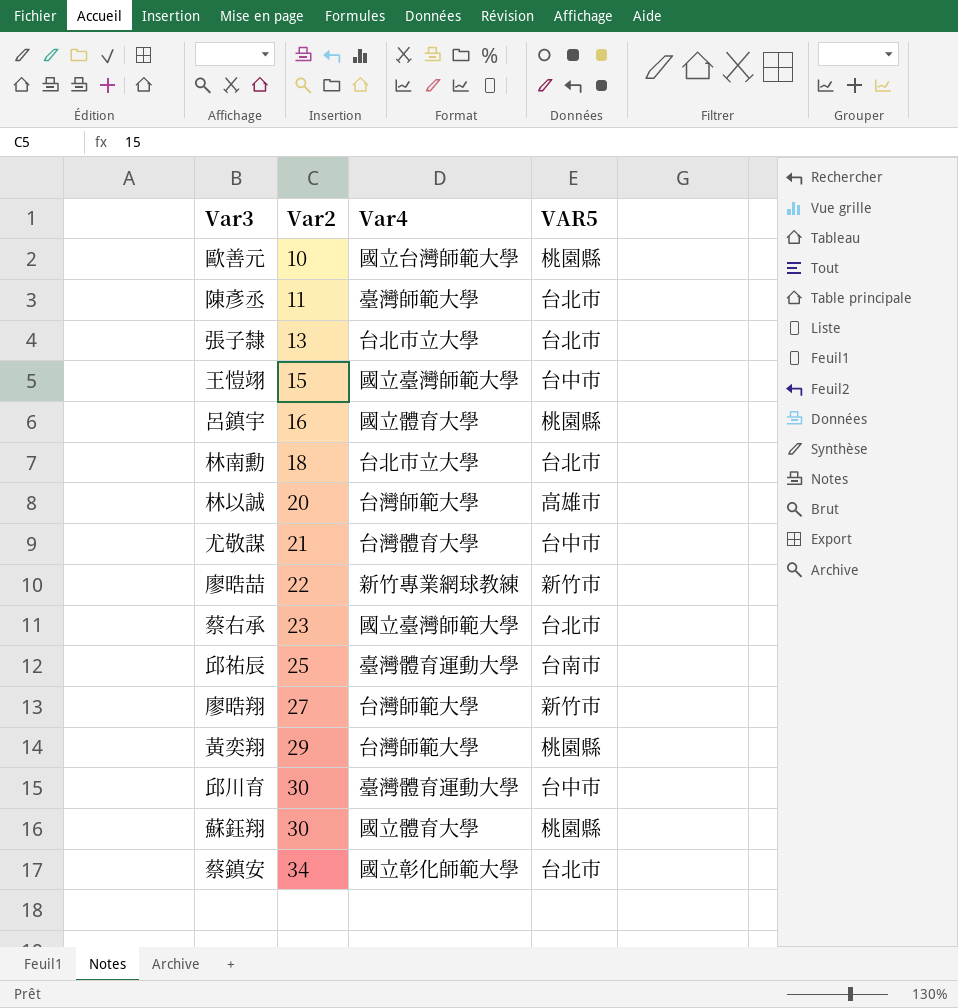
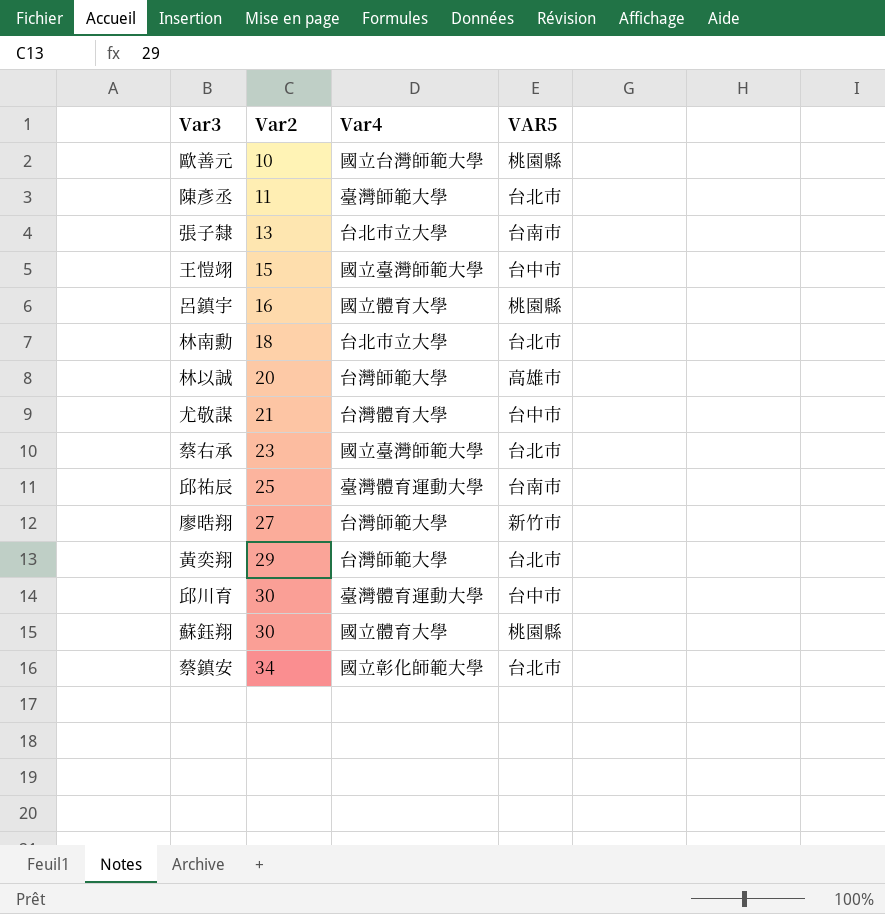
row 廖晧喆: 22 | 新竹專業網球教練 | 新竹市 -> none
張子隸 | VAR5: 台北市 -> 台南市
黃奕翔 | VAR5: 桃園縣 -> 台北市

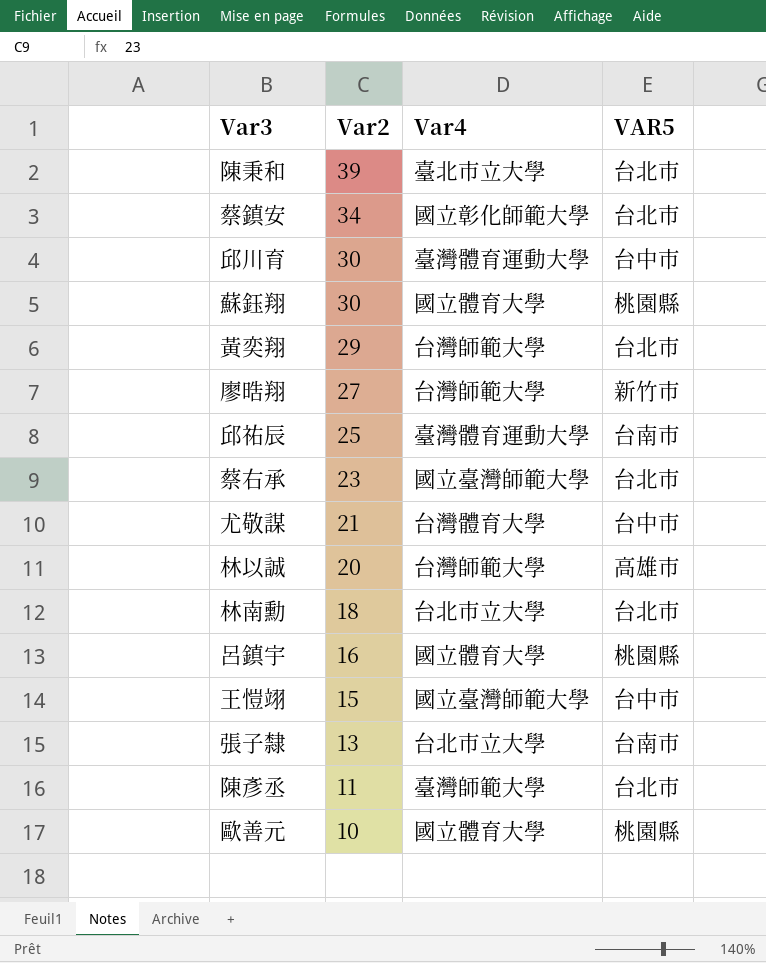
row order: Var2 ascending -> Var2 descending
row 陳秉和: none -> 39 | 臺北市立大學 | 台北市
歐善元 | Var4: 國立台灣師範大學 -> 國立體育大學

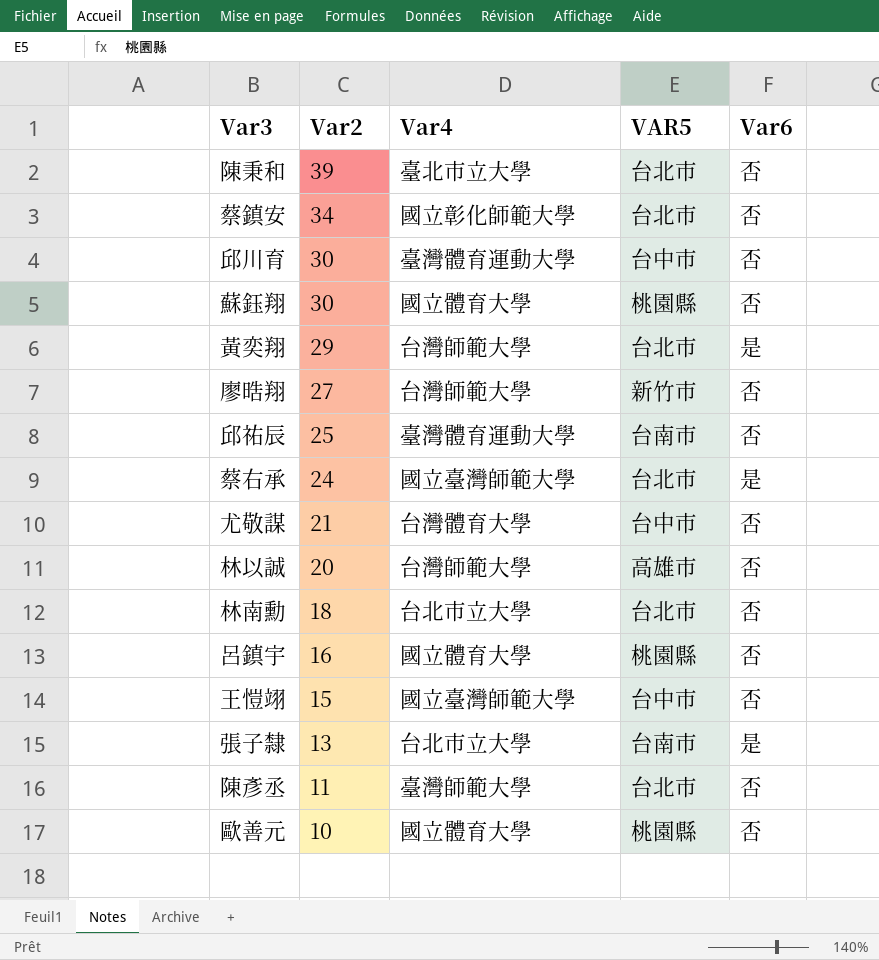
column Var6 | position: none -> 5
蔡右承 | Var2: 23 -> 24

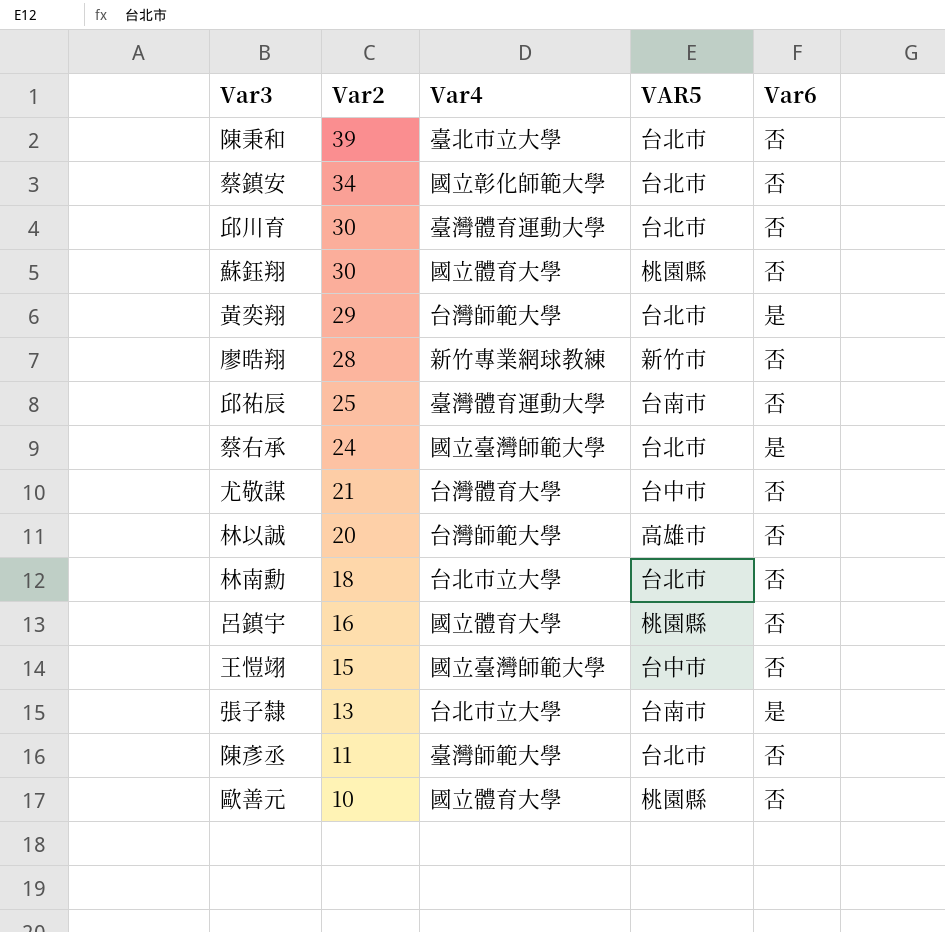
邱川育 | VAR5: 台中市 -> 台北市
廖晧翔 | Var2: 27 -> 28
廖晧翔 | Var4: 台灣師範大學 -> 新竹專業網球教練

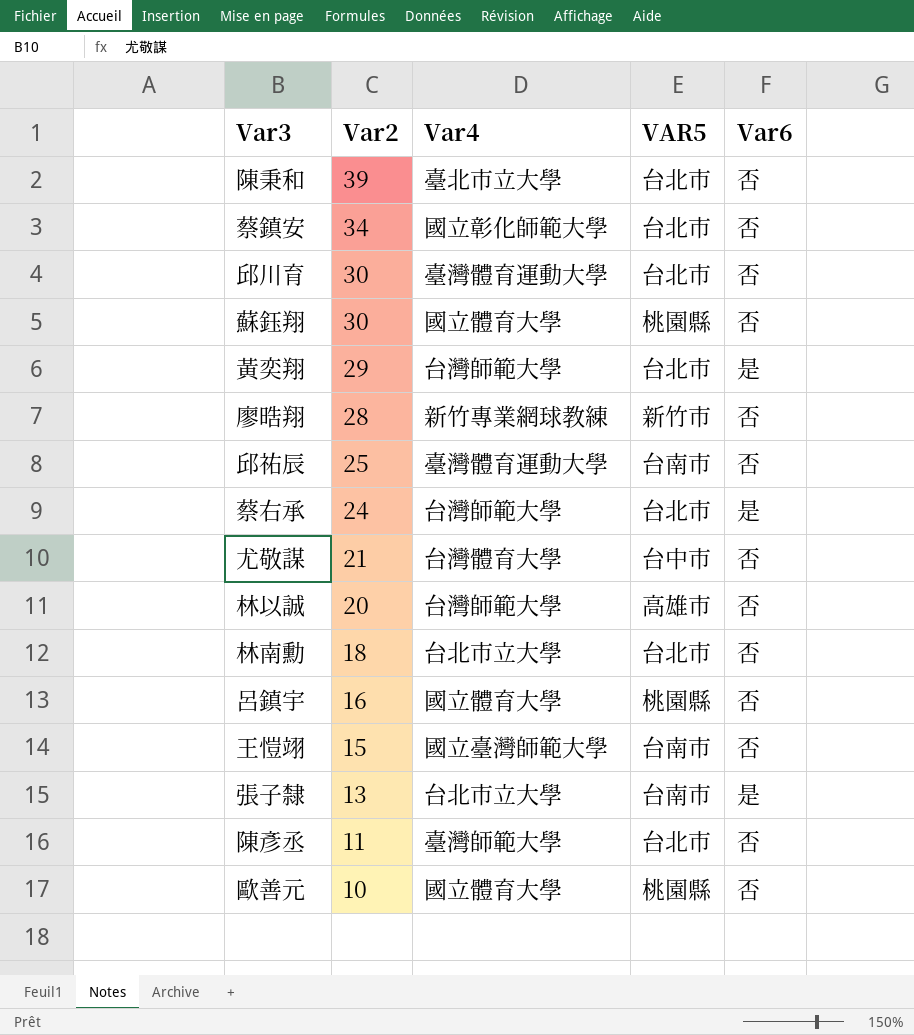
蔡右承 | Var4: 國立臺灣師範大學 -> 台灣師範大學
王愷翊 | VAR5: 台中市 -> 台南市

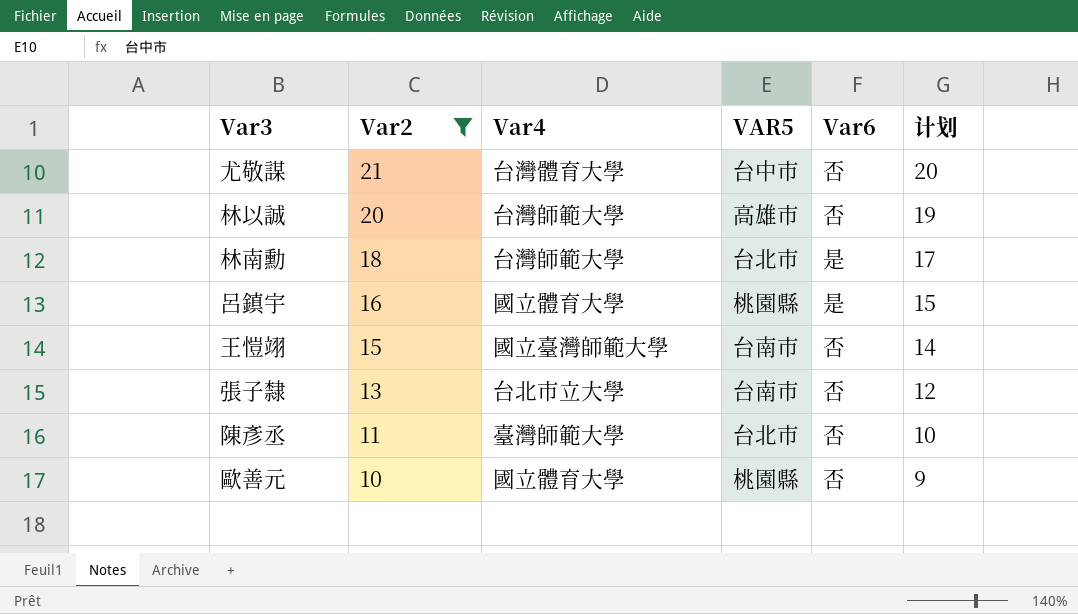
filter: none -> Var2 <= 21
column 计划 | formula: none -> [Var2] - 1
林南勳 | Var4: 台北市立大學 -> 台灣師範大學
林南勳 | Var6: 否 -> 是
呂鎮宇 | Var6: 否 -> 是
張子隸 | Var6: 是 -> 否

